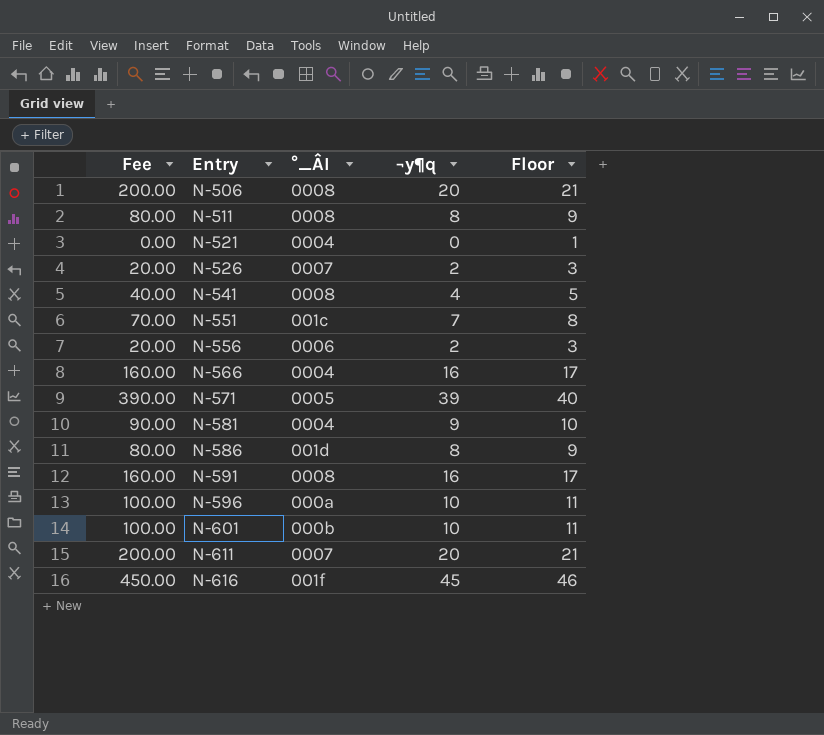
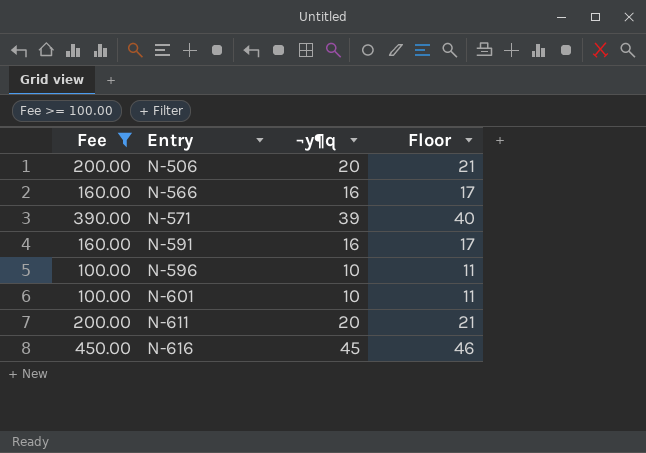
filter: none -> Fee >= 100.00
column °_ÂI | position: 3 -> none

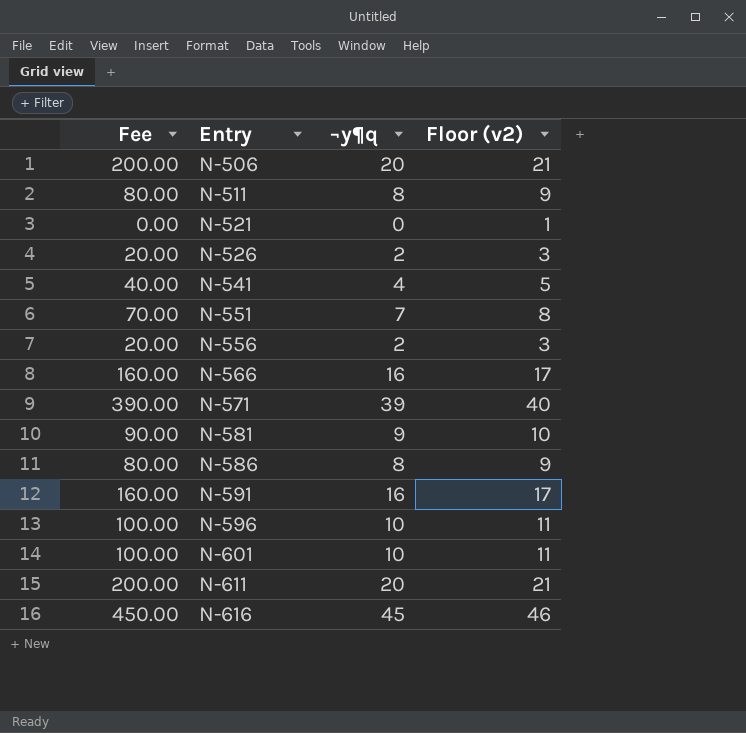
filter: Fee >= 100.00 -> none
column name: Floor -> Floor (v2)

